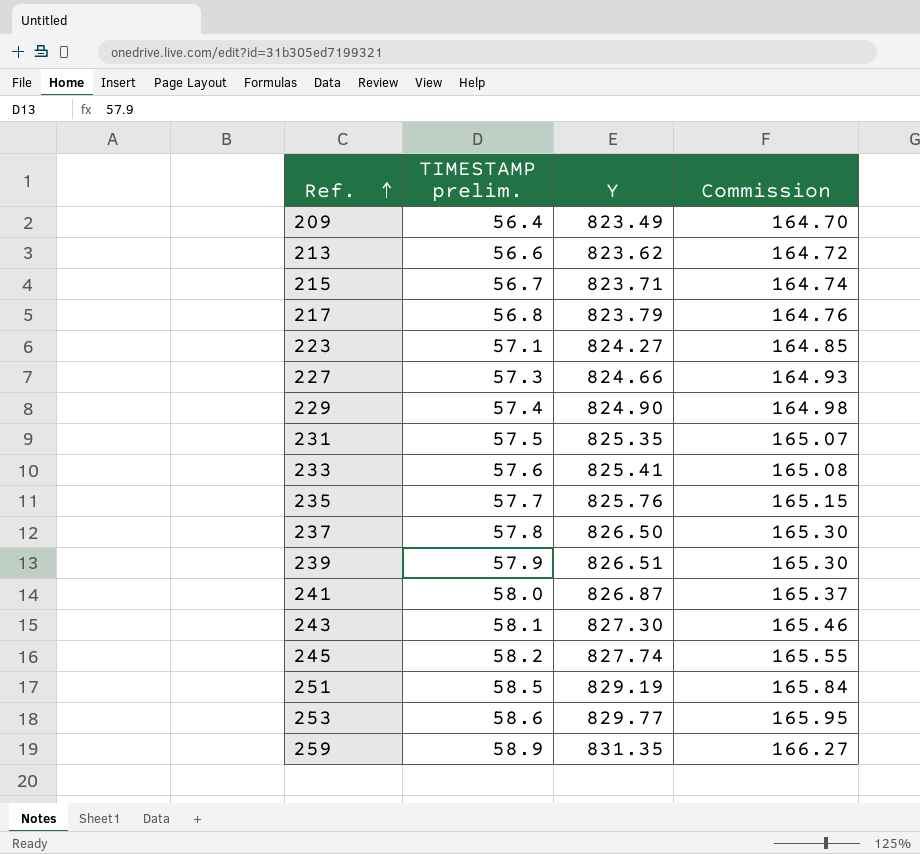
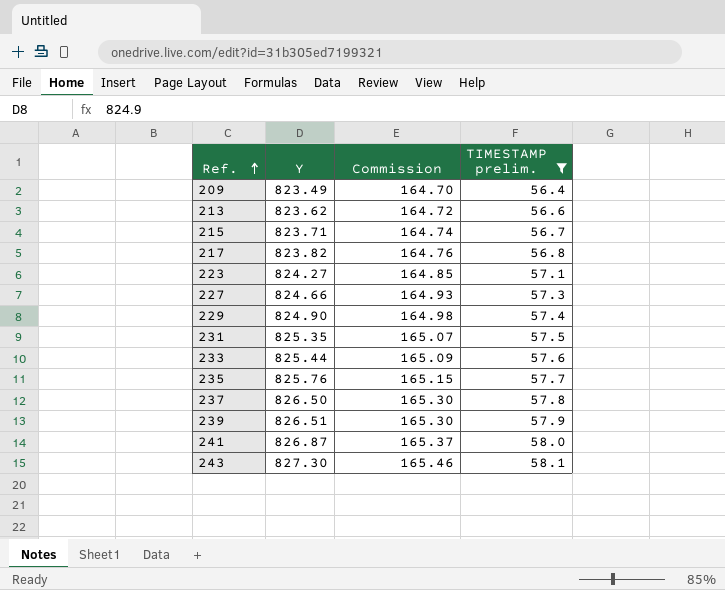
filter: none -> TIMESTAMP prelim. <= 58.1
column TIMESTAMP prelim. | position: 2 -> 4
217 | Y: 823.79 -> 823.82
233 | Y: 825.41 -> 825.44
233 | Commission: 165.08 -> 165.09

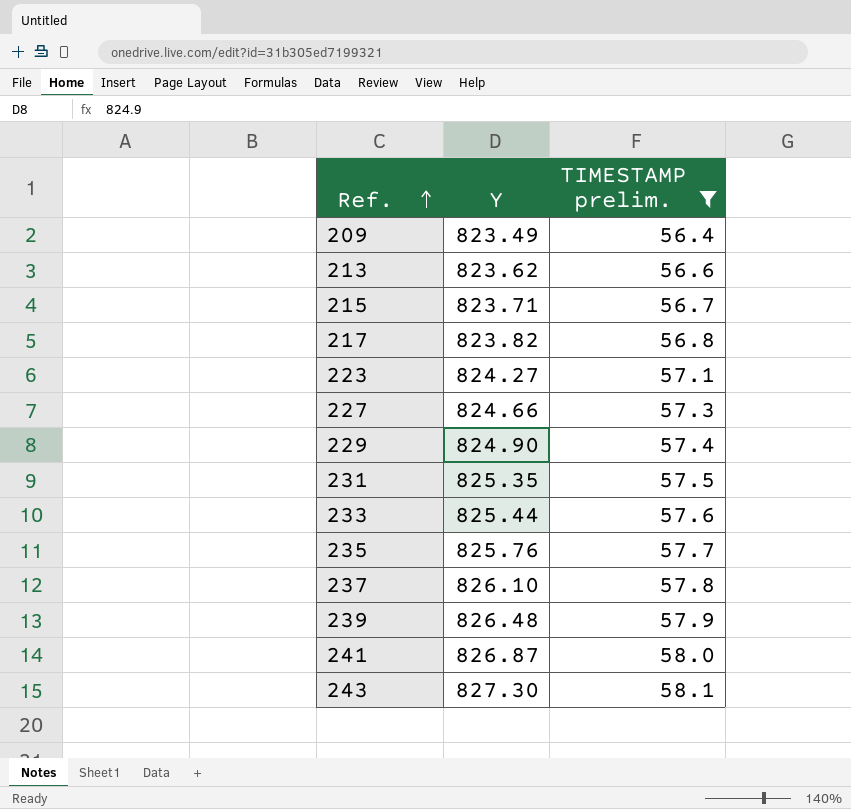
column Commission | formula: [Y] * 0.2 -> none
237 | Y: 826.50 -> 826.10
239 | Y: 826.51 -> 826.48

